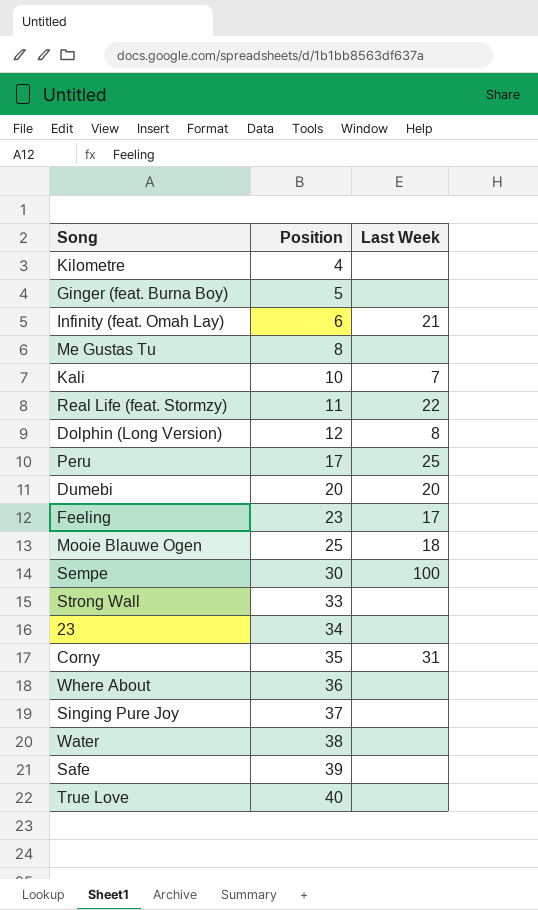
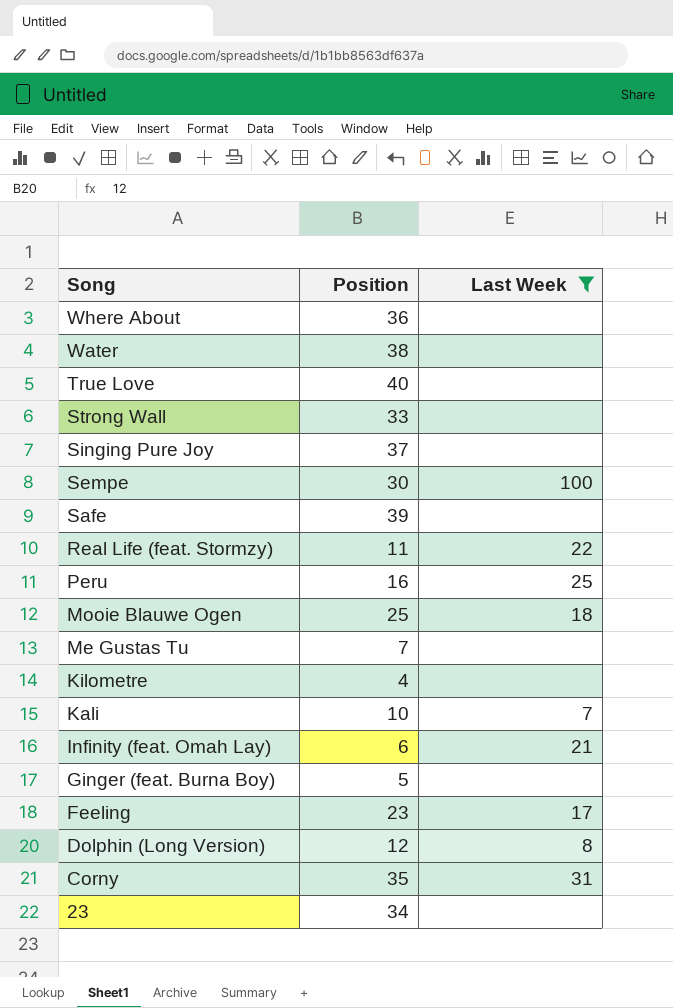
filter: none -> Last Week != 20
row order: Position ascending -> Song descending
Peru | Position: 17 -> 16
Me Gustas Tu | Position: 8 -> 7

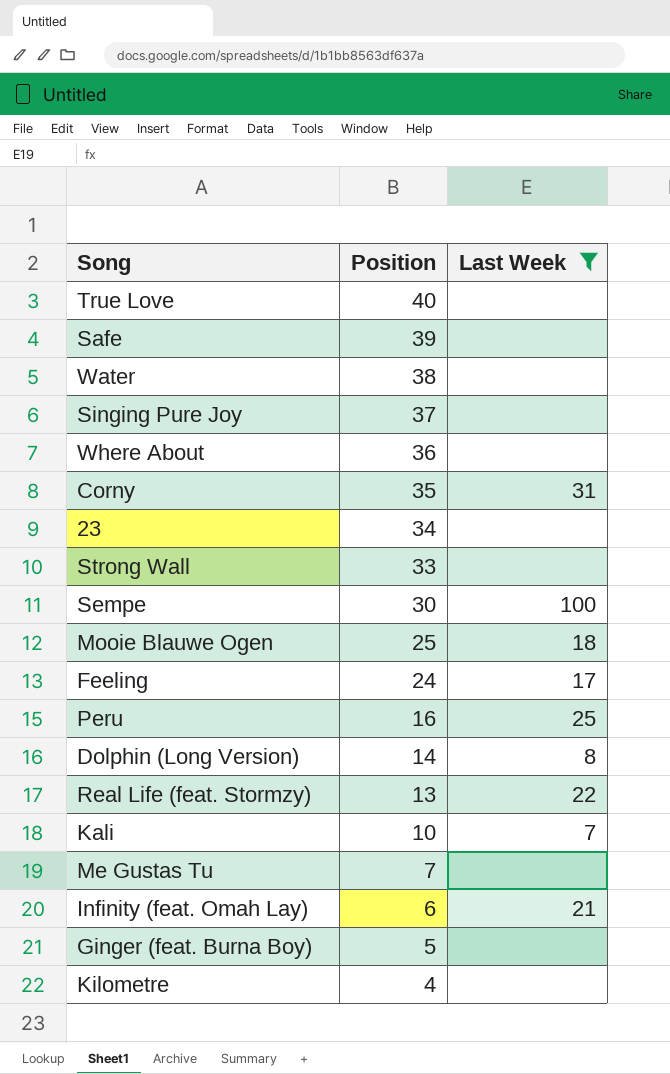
row order: Song descending -> Position descending
Feeling | Position: 23 -> 24
Dolphin (Long Version) | Position: 12 -> 14
Real Life (feat. Stormzy) | Position: 11 -> 13

